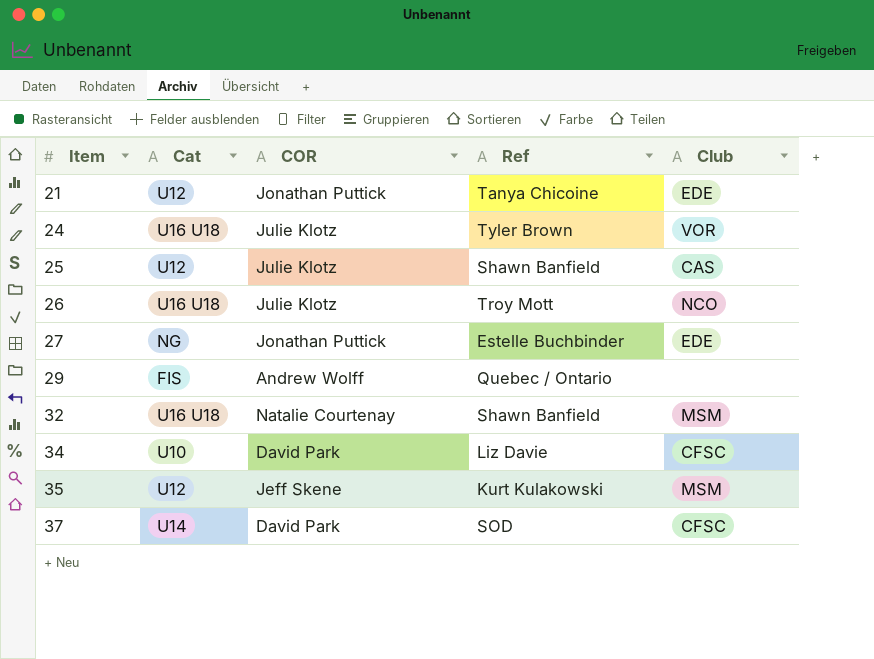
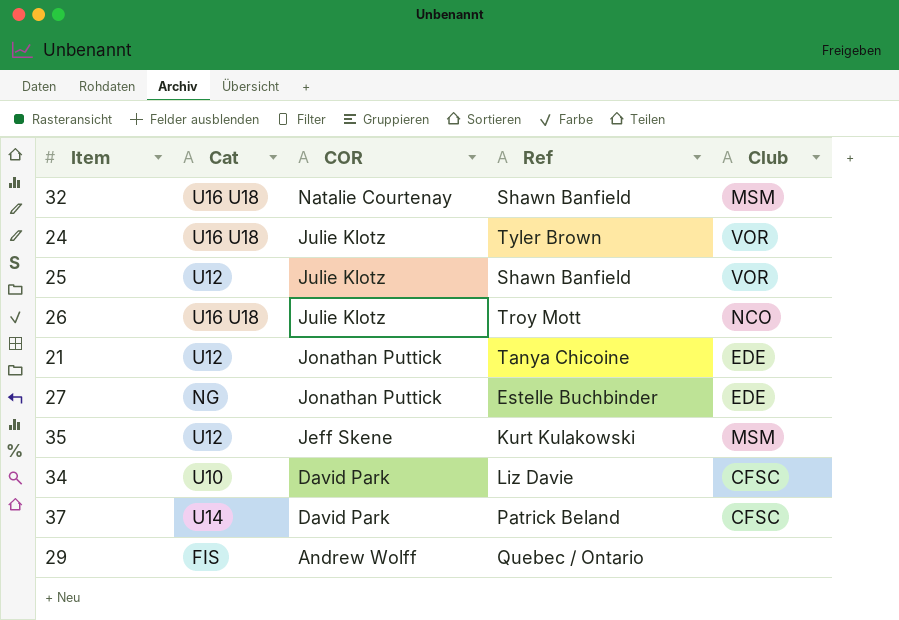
row order: Item ascending -> COR descending
25 | Club: CAS -> VOR
37 | Ref: SOD -> Patrick Beland

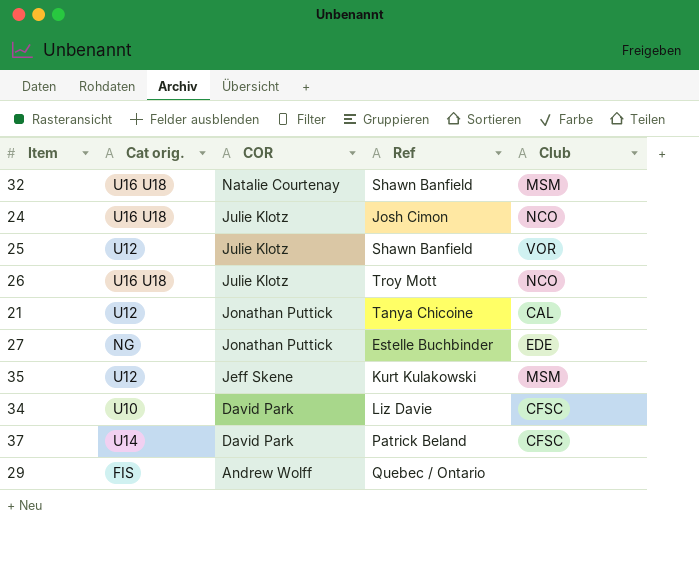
column name: Cat -> Cat orig.
24 | Ref: Tyler Brown -> Josh Cimon
24 | Club: VOR -> NCO
21 | Club: EDE -> CAL

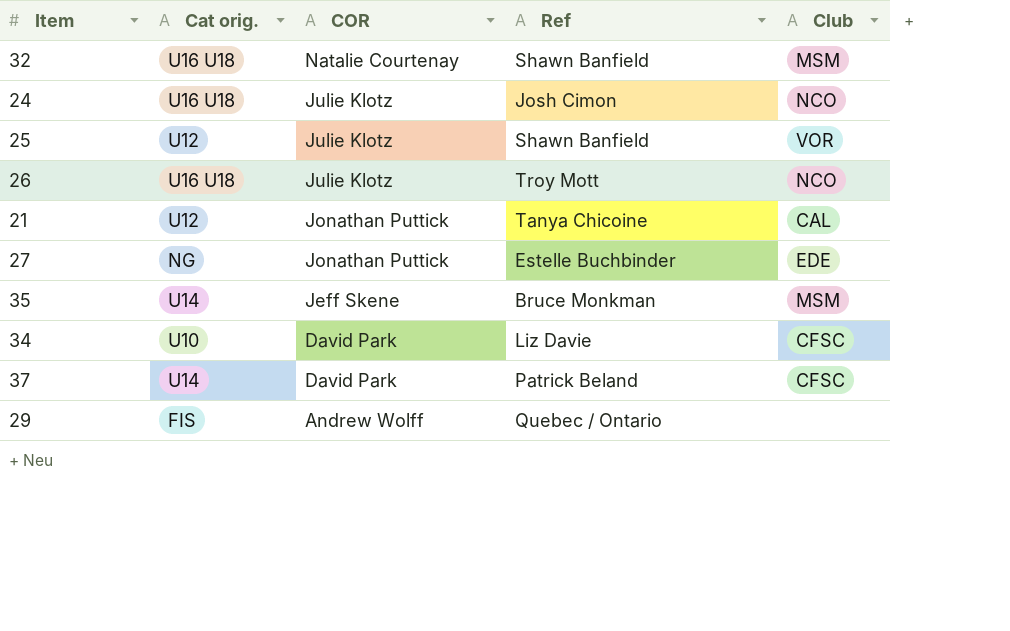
35 | Cat orig.: U12 -> U14
35 | Ref: Kurt Kulakowski -> Bruce Monkman

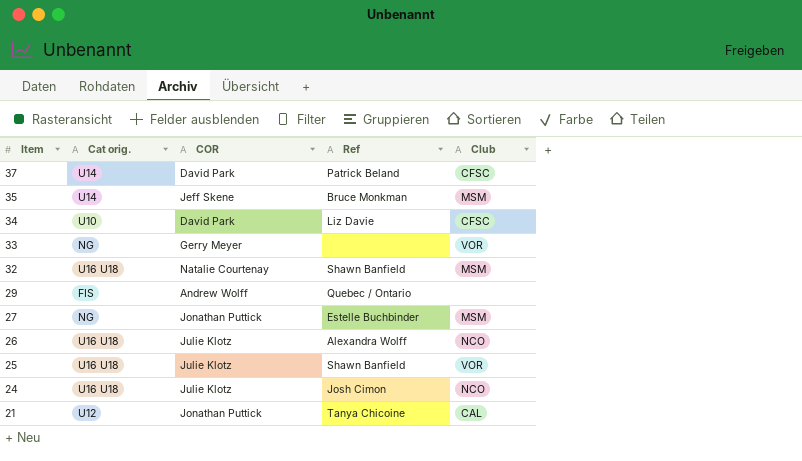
row order: COR descending -> Item descending
row 33: none -> NG | Gerry Meyer | none | VOR
27 | Club: EDE -> MSM
26 | Ref: Troy Mott -> Alexandra Wolff
25 | Cat orig.: U12 -> U16 U18

